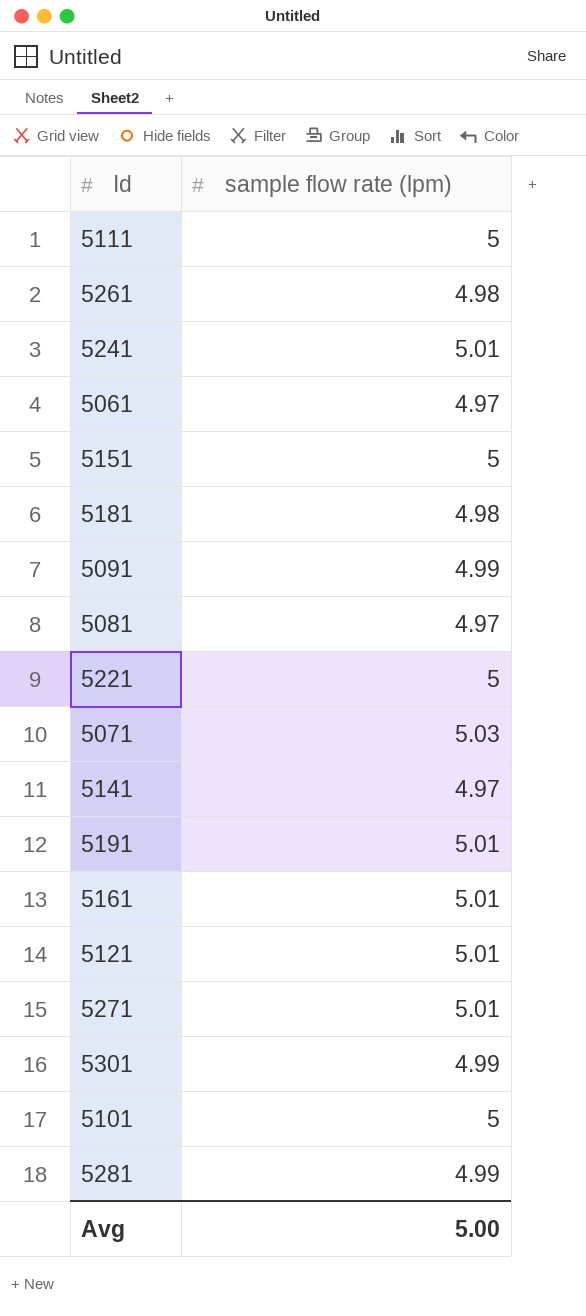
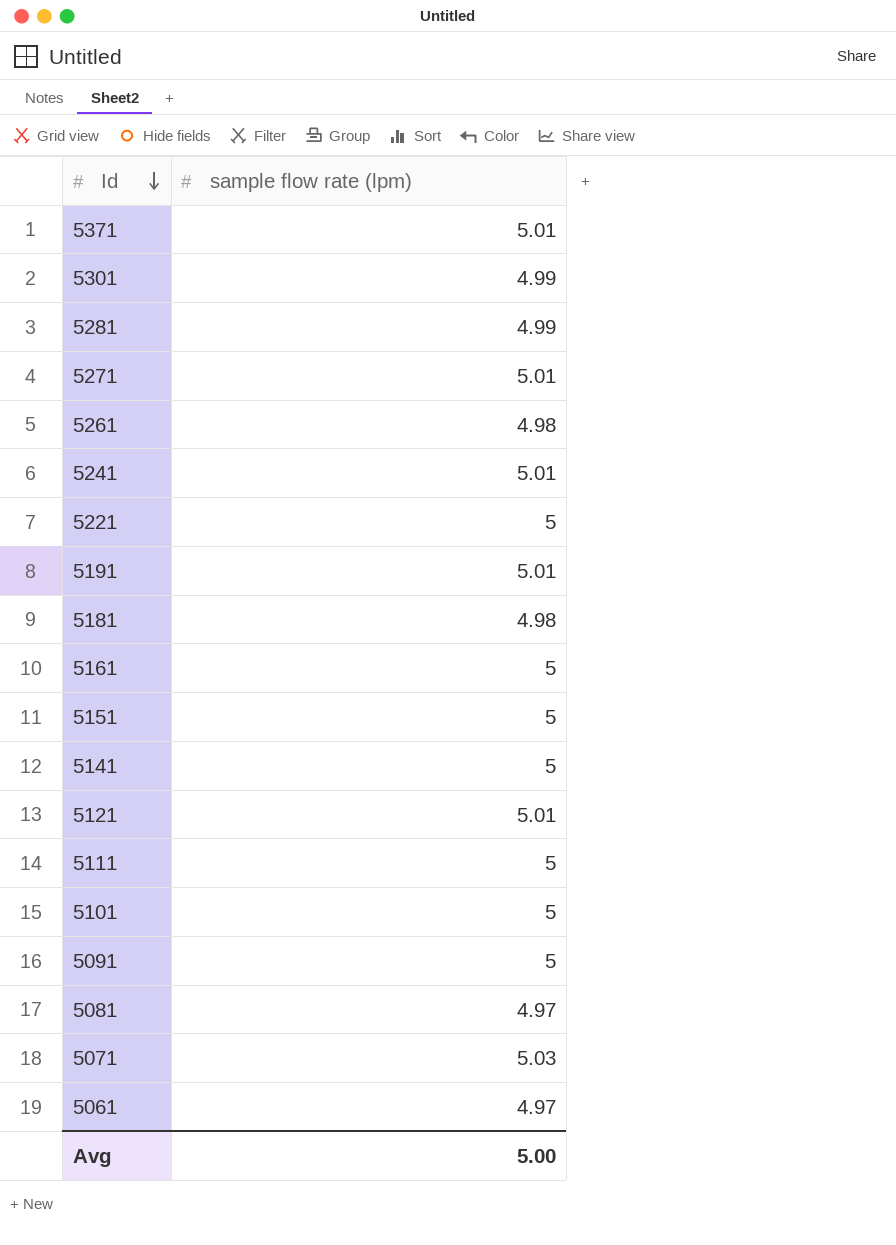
row order: none -> Id descending
row 5371: none -> 5.01
5161 | sample flow rate (lpm): 5.01 -> 5
5141 | sample flow rate (lpm): 4.97 -> 5
5091 | sample flow rate (lpm): 4.99 -> 5

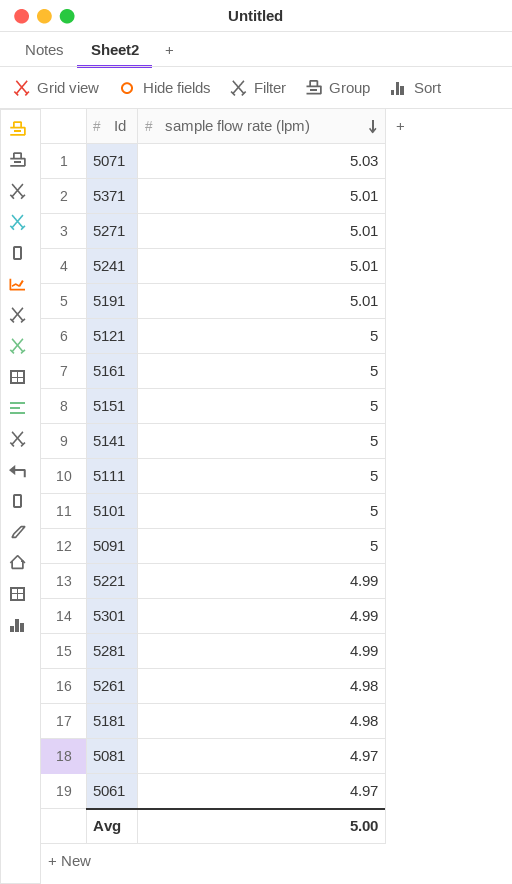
row order: Id descending -> sample flow rate (lpm) descending
5121 | sample flow rate (lpm): 5.01 -> 5
5221 | sample flow rate (lpm): 5 -> 4.99

